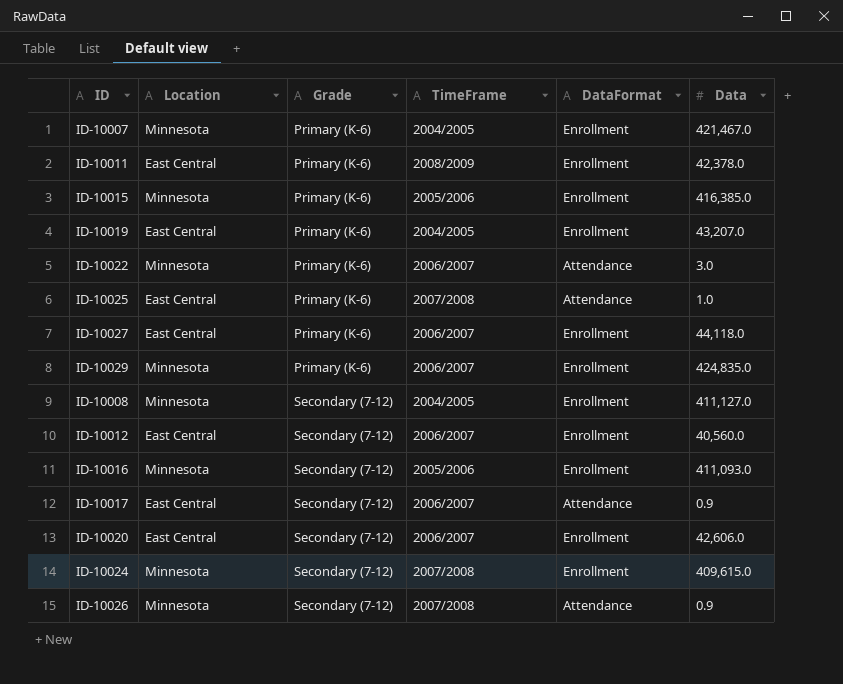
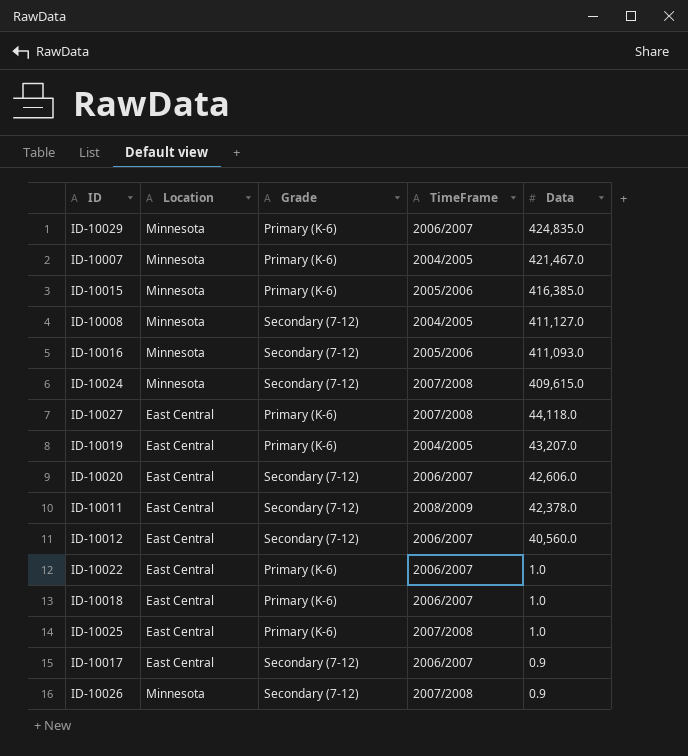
row order: Grade ascending -> Data descending
column DataFormat | position: 5 -> none
ID-10027 | TimeFrame: 2006/2007 -> 2007/2008
ID-10011 | Grade: Primary (K-6) -> Secondary (7-12)
ID-10022 | Location: Minnesota -> East Central
ID-10022 | Data: 3.0 -> 1.0
row ID-10018: none -> East Central | Primary (K-6) | 2006/2007 | 1.0

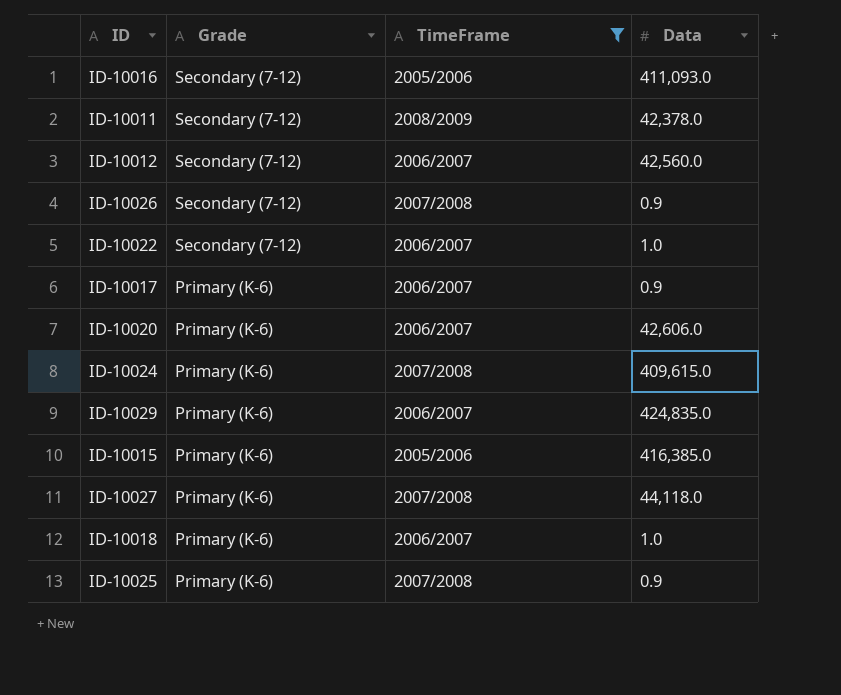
filter: none -> TimeFrame != 2004/2005
row order: Data descending -> Grade descending
column Location | position: 2 -> none
ID-10012 | Data: 40,560.0 -> 42,560.0
ID-10022 | Grade: Primary (K-6) -> Secondary (7-12)
ID-10017 | Grade: Secondary (7-12) -> Primary (K-6)
ID-10020 | Grade: Secondary (7-12) -> Primary (K-6)
ID-10024 | Grade: Secondary (7-12) -> Primary (K-6)
ID-10025 | Data: 1.0 -> 0.9

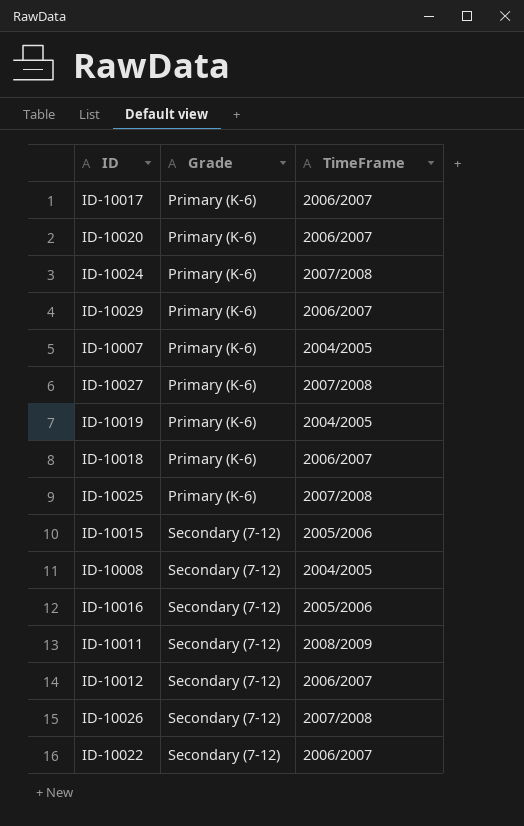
filter: TimeFrame != 2004/2005 -> none
row order: Grade descending -> Grade ascending
column Data | position: 4 -> none
ID-10015 | Grade: Primary (K-6) -> Secondary (7-12)

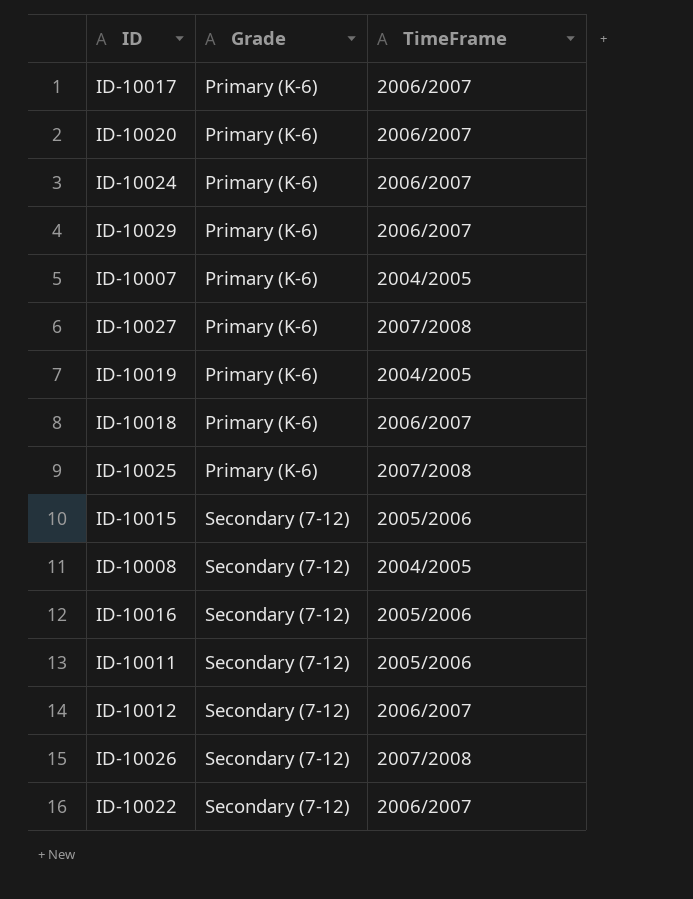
ID-10024 | TimeFrame: 2007/2008 -> 2006/2007
ID-10011 | TimeFrame: 2008/2009 -> 2005/2006

